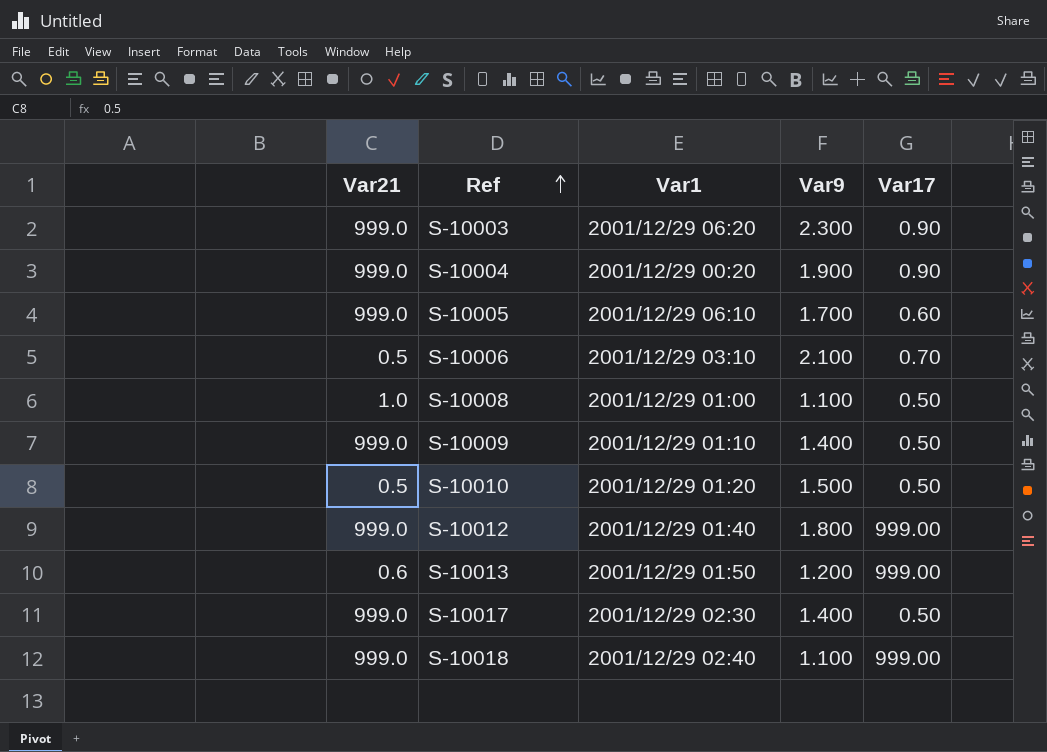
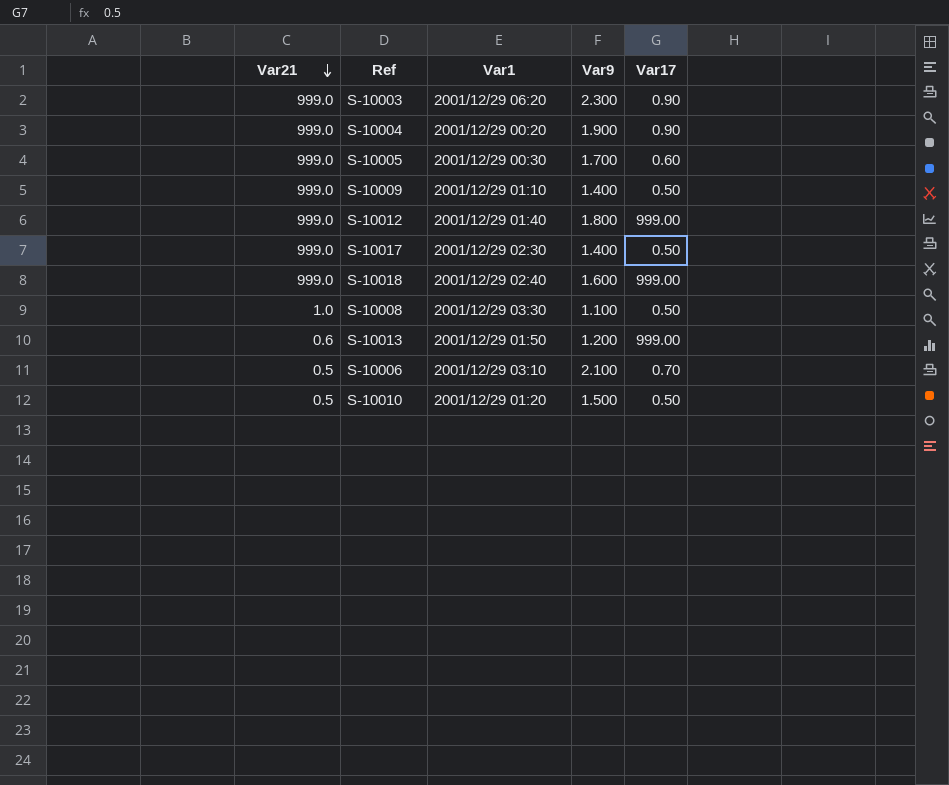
row order: Ref ascending -> Var21 descending
S-10005 | Var1: 2001/12/29 06:10 -> 2001/12/29 00:30
S-10018 | Var9: 1.100 -> 1.600
S-10008 | Var1: 2001/12/29 01:00 -> 2001/12/29 03:30

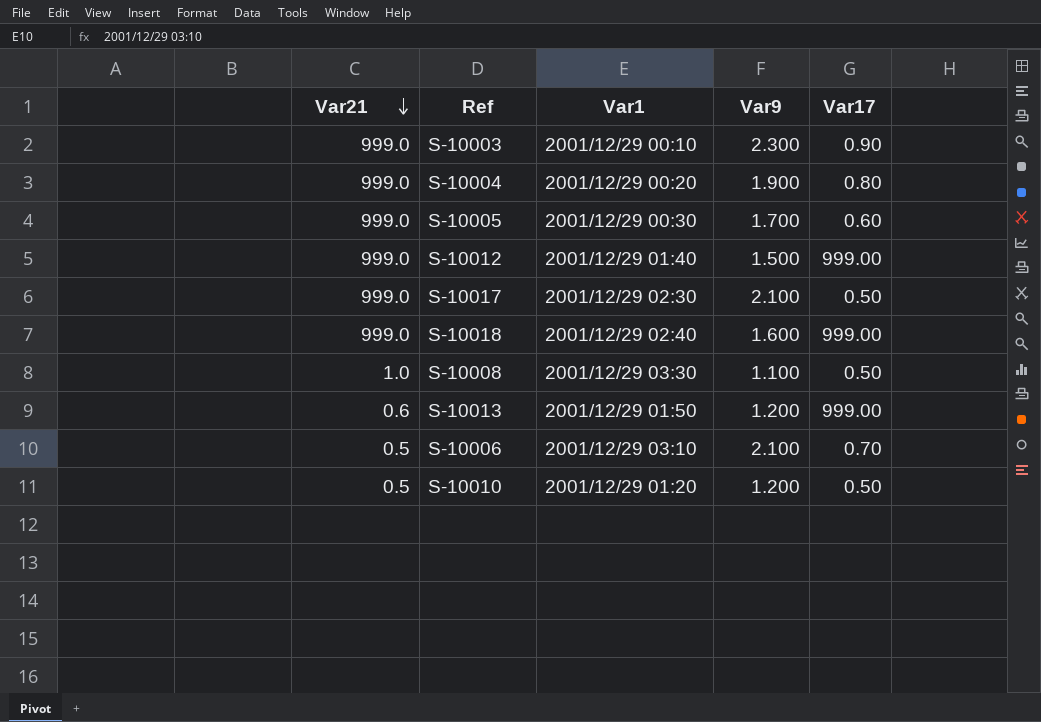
row S-10009: 999.0 | 2001/12/29 01:10 | 1.400 | 0.50 -> none
S-10003 | Var1: 2001/12/29 06:20 -> 2001/12/29 00:10
S-10004 | Var17: 0.90 -> 0.80
S-10012 | Var9: 1.800 -> 1.500
S-10017 | Var9: 1.400 -> 2.100
S-10010 | Var9: 1.500 -> 1.200

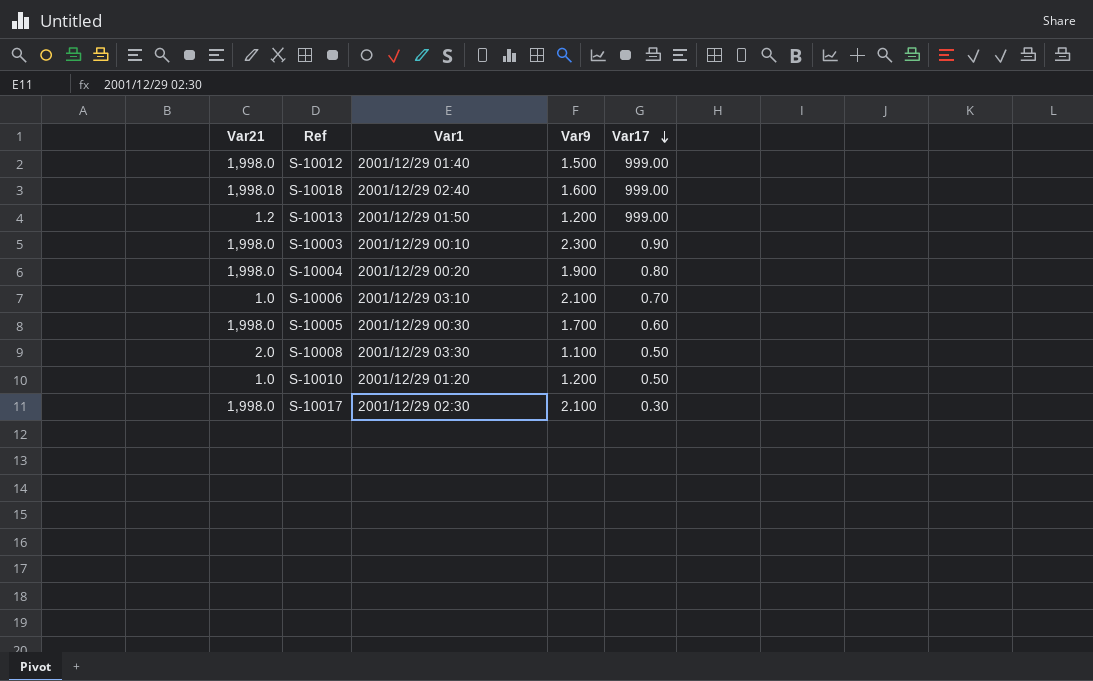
row order: Var21 descending -> Var17 descending
S-10012 | Var21: 999.0 -> 1,998.0
S-10018 | Var21: 999.0 -> 1,998.0
S-10013 | Var21: 0.6 -> 1.2
S-10003 | Var21: 999.0 -> 1,998.0
S-10004 | Var21: 999.0 -> 1,998.0
S-10006 | Var21: 0.5 -> 1.0
S-10005 | Var21: 999.0 -> 1,998.0
S-10008 | Var21: 1.0 -> 2.0
S-10010 | Var21: 0.5 -> 1.0
S-10017 | Var21: 999.0 -> 1,998.0
S-10017 | Var17: 0.50 -> 0.30

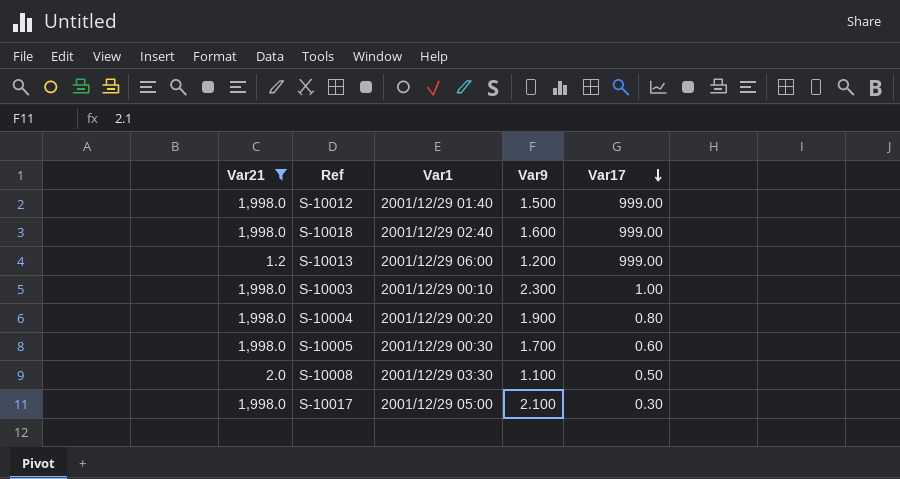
filter: none -> Var21 != 1.0
S-10013 | Var1: 2001/12/29 01:50 -> 2001/12/29 06:00
S-10003 | Var17: 0.90 -> 1.00
S-10017 | Var1: 2001/12/29 02:30 -> 2001/12/29 05:00

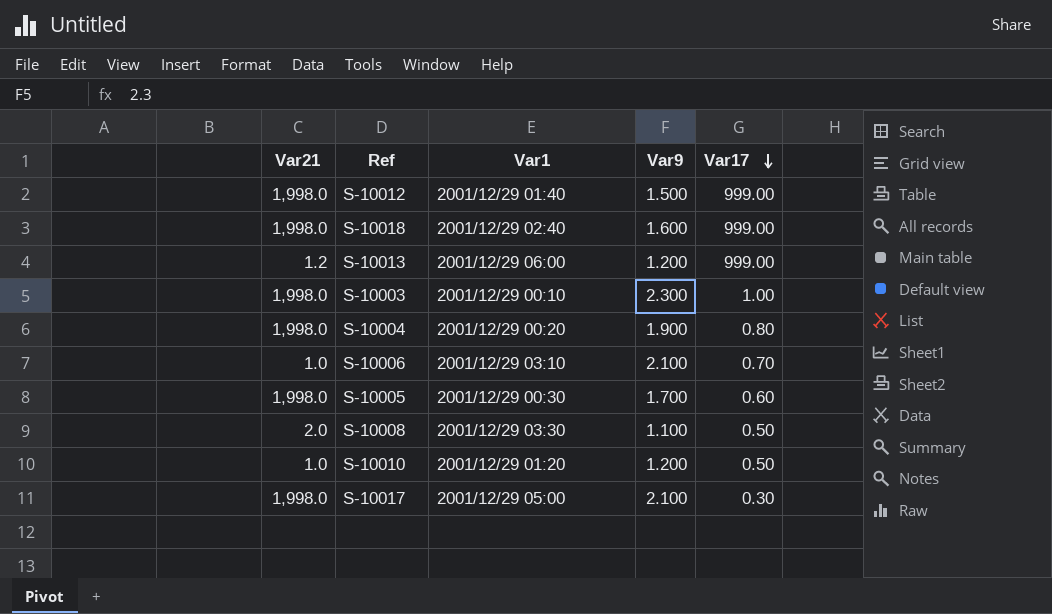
filter: Var21 != 1.0 -> none

